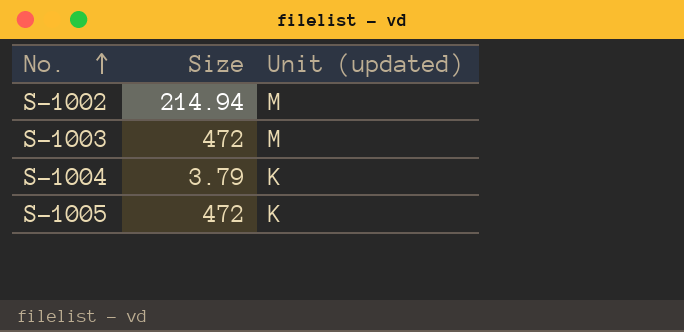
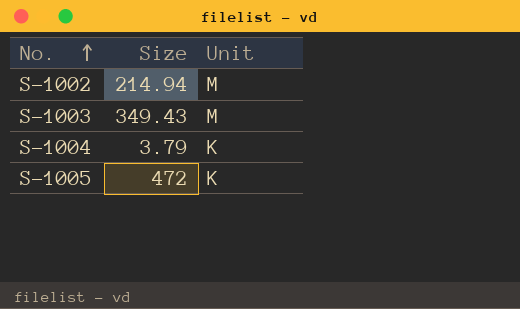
column name: Unit (updated) -> Unit
S-1003 | Size: 472 -> 349.43

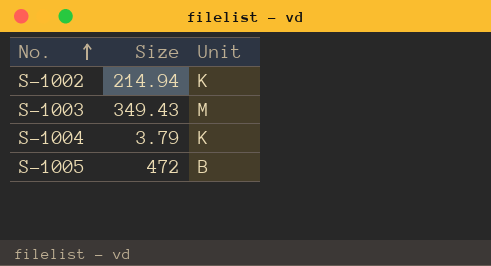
S-1002 | Unit: M -> K
S-1005 | Unit: K -> B

